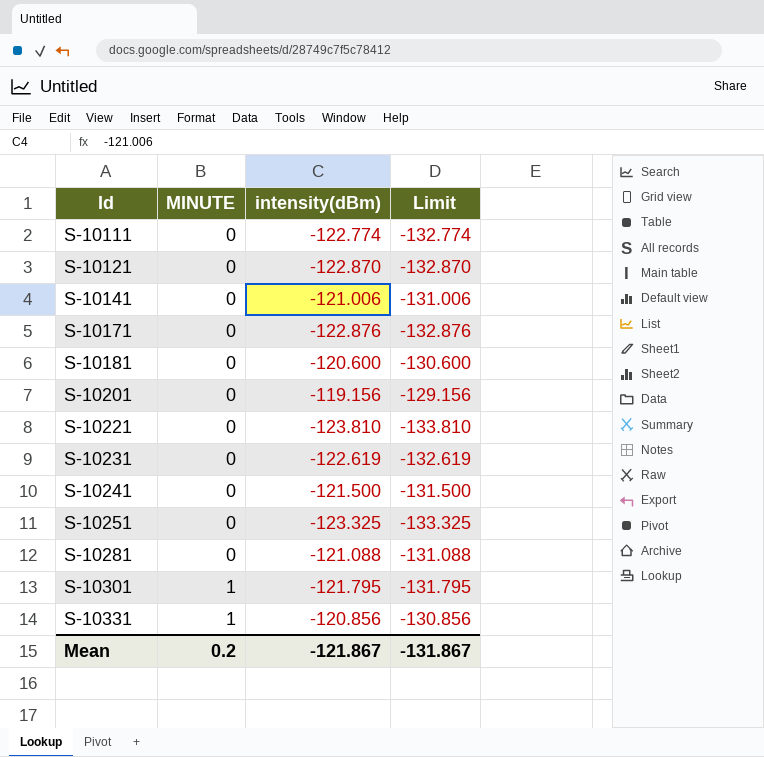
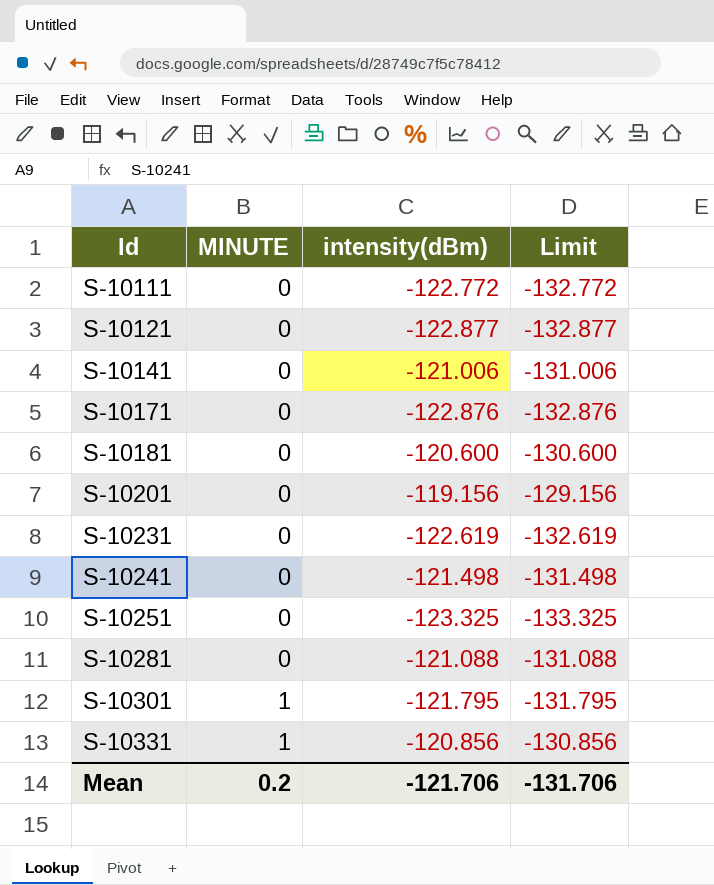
row S-10221: 0 | -123.810 | -133.810 -> none
S-10111 | intensity(dBm): -122.774 -> -122.772
S-10111 | Limit: -132.774 -> -132.772
S-10121 | intensity(dBm): -122.870 -> -122.877
S-10121 | Limit: -132.870 -> -132.877
S-10241 | intensity(dBm): -121.500 -> -121.498
S-10241 | Limit: -131.500 -> -131.498
Mean | intensity(dBm): -121.867 -> -121.706
Mean | Limit: -131.867 -> -131.706

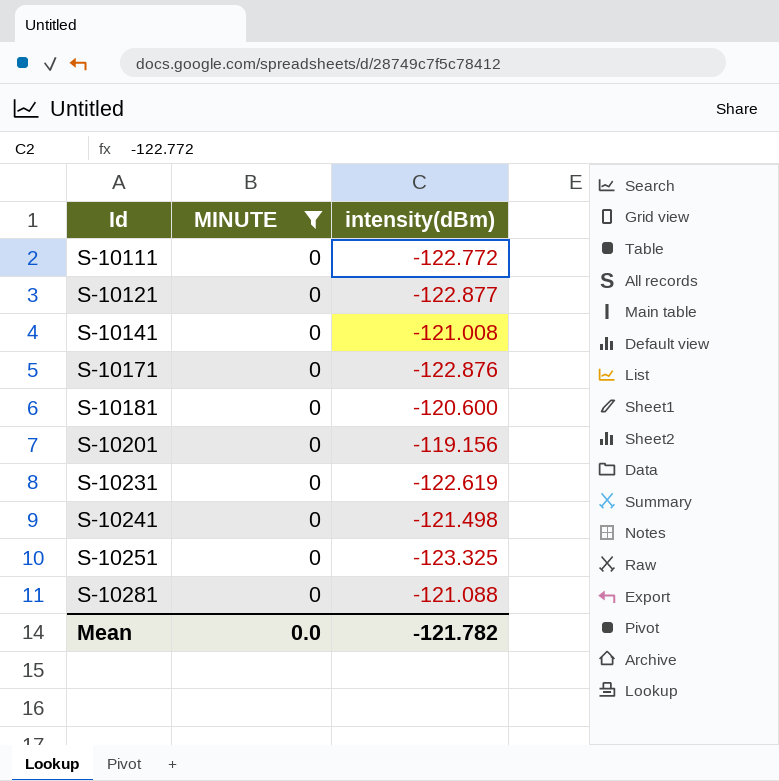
filter: none -> MINUTE = 0
column Limit | formula: [intensity(dBm)] - 10 -> none
S-10141 | intensity(dBm): -121.006 -> -121.008
Mean | MINUTE: 0.2 -> 0.0
Mean | intensity(dBm): -121.706 -> -121.782

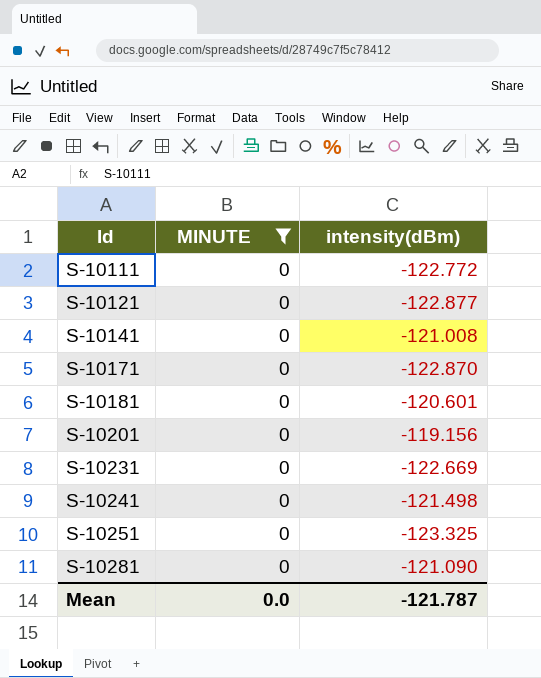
S-10171 | intensity(dBm): -122.876 -> -122.870
S-10181 | intensity(dBm): -120.600 -> -120.601
S-10231 | intensity(dBm): -122.619 -> -122.669
S-10281 | intensity(dBm): -121.088 -> -121.090
Mean | intensity(dBm): -121.782 -> -121.787

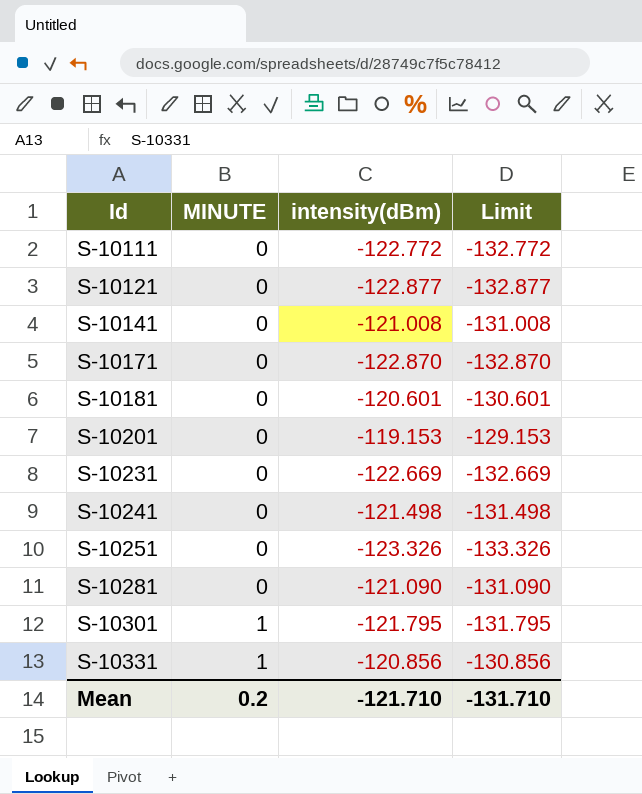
filter: MINUTE = 0 -> none
column Limit | formula: none -> [intensity(dBm)] - 10
S-10201 | intensity(dBm): -119.156 -> -119.153
S-10251 | intensity(dBm): -123.325 -> -123.326
Mean | MINUTE: 0.0 -> 0.2
Mean | intensity(dBm): -121.787 -> -121.710

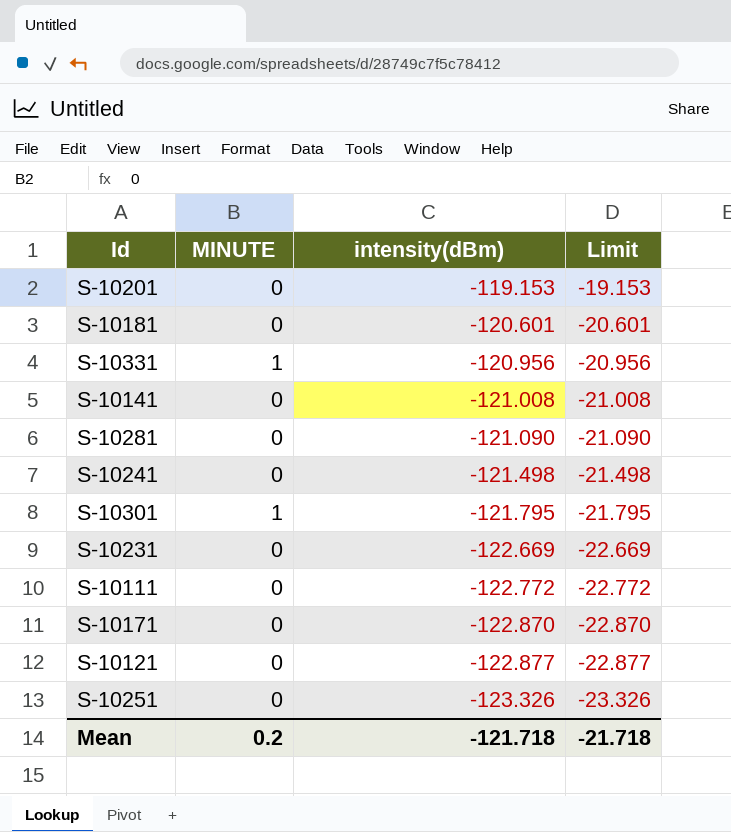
row order: Id ascending -> intensity(dBm) descending
column Limit | formula: [intensity(dBm)] - 10 -> [intensity(dBm)] + 100
S-10331 | intensity(dBm): -120.856 -> -120.956
Mean | intensity(dBm): -121.710 -> -121.718
Mean | Limit: -131.710 -> -21.718

